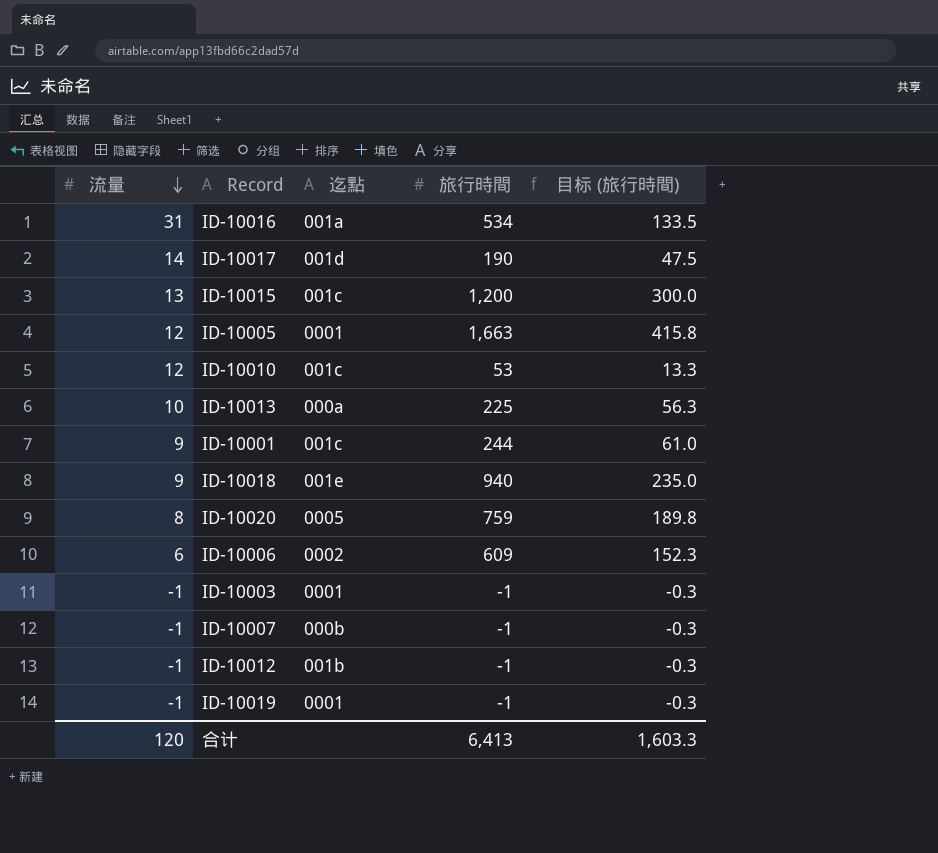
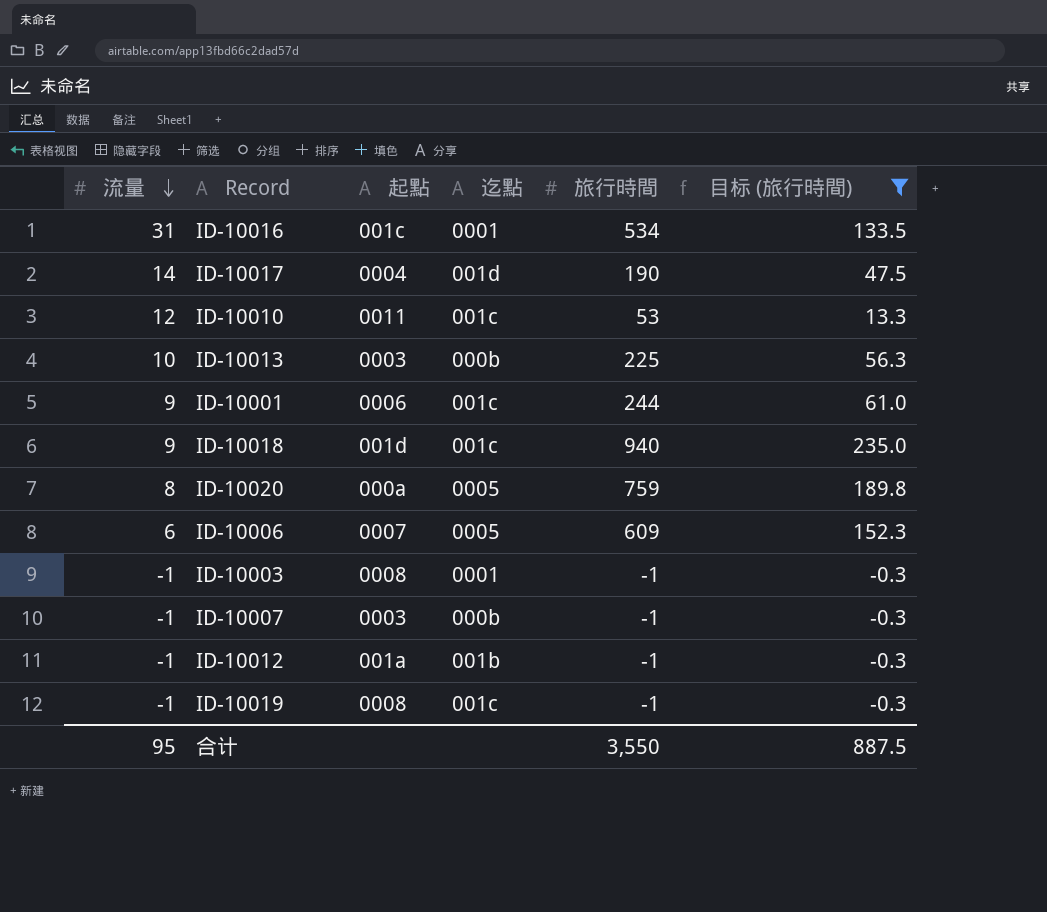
filter: none -> 目标 (旅行時間) <= 235.0
column 起點 | position: none -> 3
ID-10016 | 迄點: 001a -> 0001
ID-10013 | 迄點: 000a -> 000b
ID-10018 | 迄點: 001e -> 001c
ID-10006 | 迄點: 0002 -> 0005
ID-10019 | 迄點: 0001 -> 001c
合计 | 流量: 120 -> 95
合计 | 旅行時間: 6,413 -> 3,550
合计 | 目标 (旅行時間): 1,603.3 -> 887.5

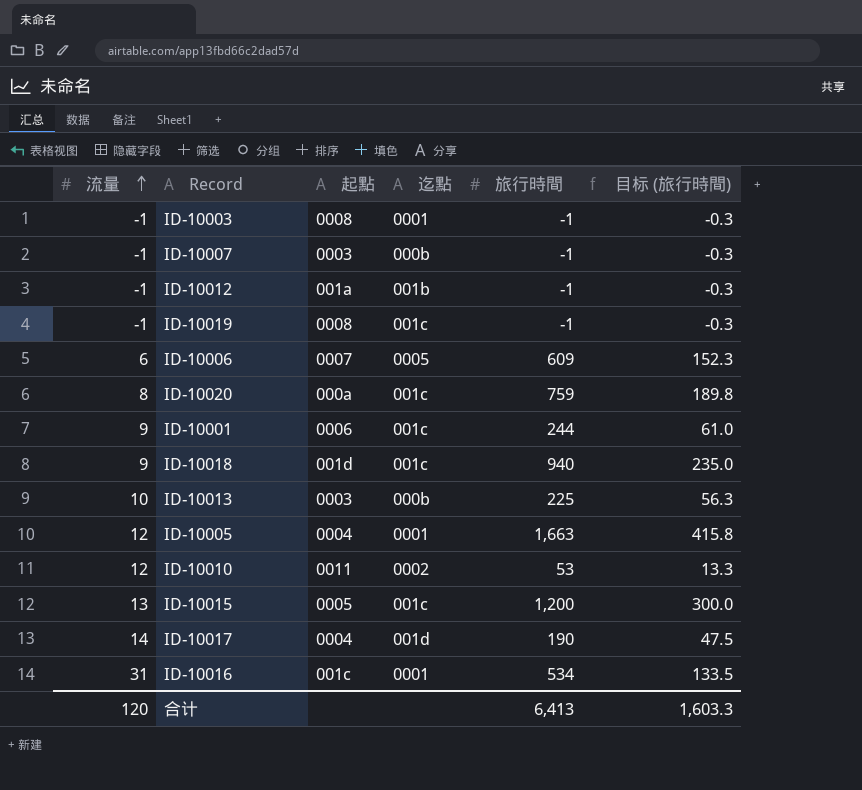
filter: 目标 (旅行時間) <= 235.0 -> none
row order: 流量 descending -> 流量 ascending
ID-10020 | 迄點: 0005 -> 001c
ID-10010 | 迄點: 001c -> 0002
合计 | 流量: 95 -> 120
合计 | 旅行時間: 3,550 -> 6,413
合计 | 目标 (旅行時間): 887.5 -> 1,603.3

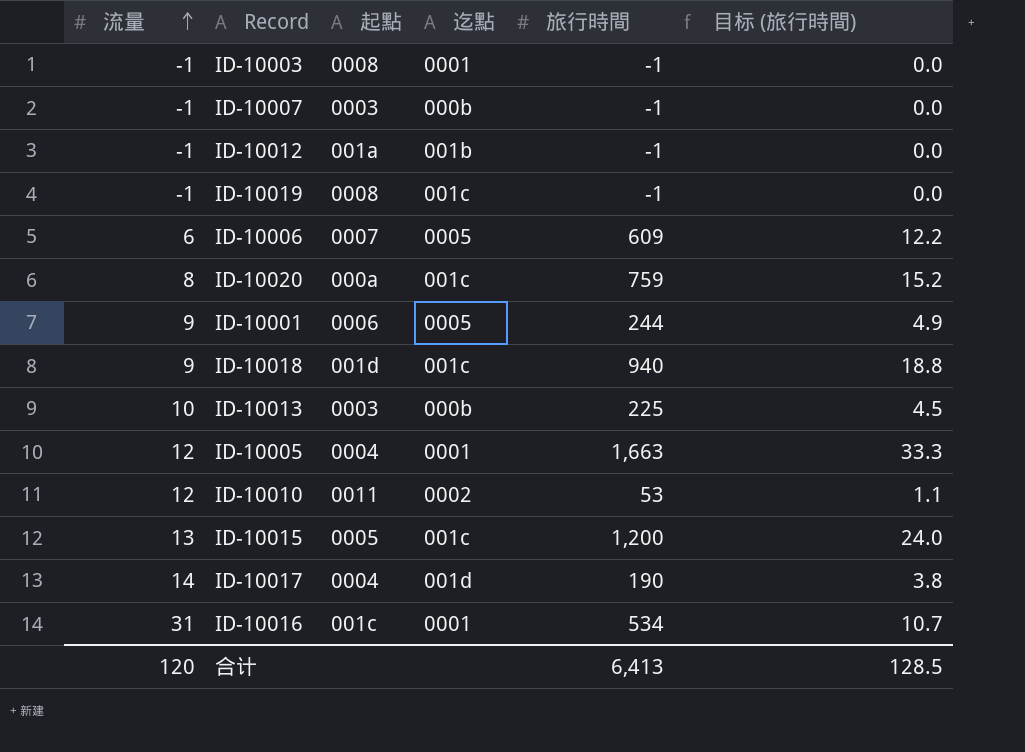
column 目标 (旅行時間) | formula: [旅行時間] * 0.25 -> [旅行時間] * 0.02
ID-10001 | 迄點: 001c -> 0005
合计 | 目标 (旅行時間): 1,603.3 -> 128.5

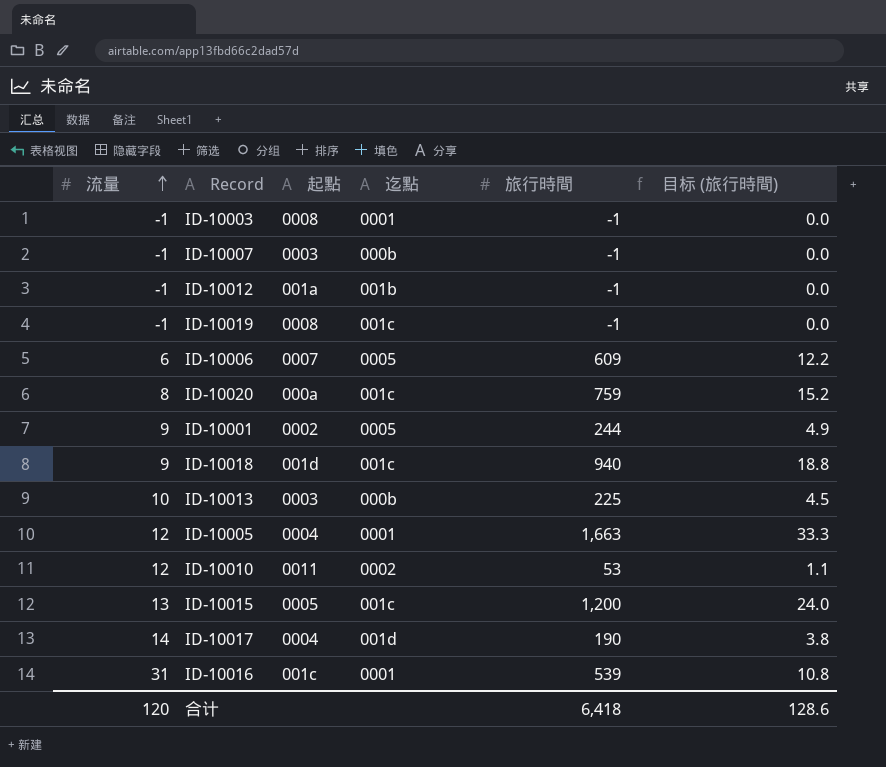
ID-10001 | 起點: 0006 -> 0002
ID-10016 | 旅行時間: 534 -> 539
ID-10016 | 目标 (旅行時間): 10.7 -> 10.8
合计 | 旅行時間: 6,413 -> 6,418
合计 | 目标 (旅行時間): 128.5 -> 128.6

